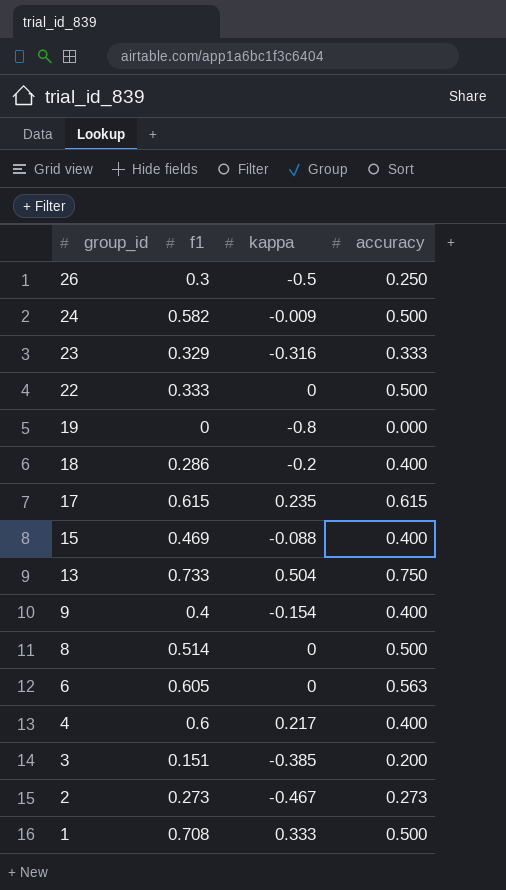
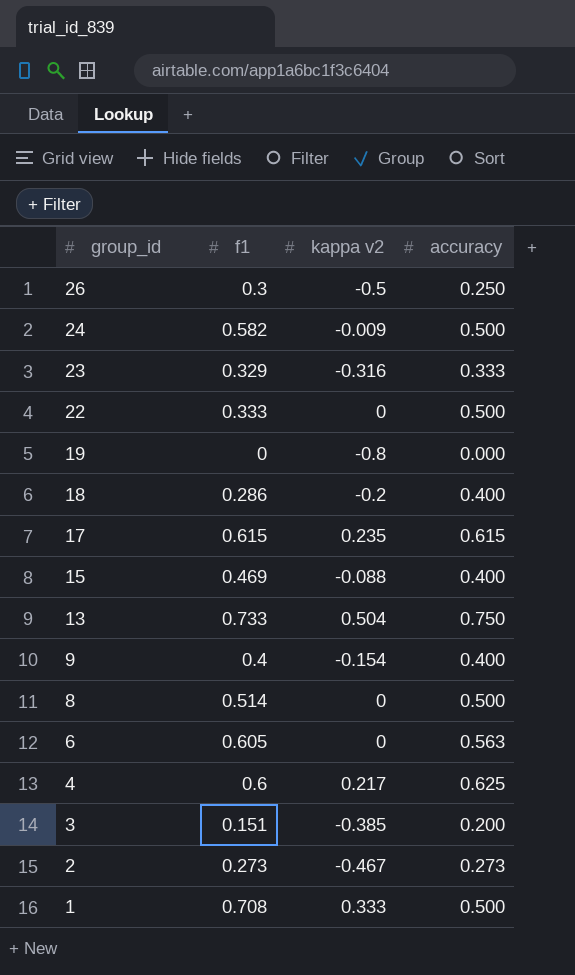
column name: kappa -> kappa v2
4 | accuracy: 0.400 -> 0.625

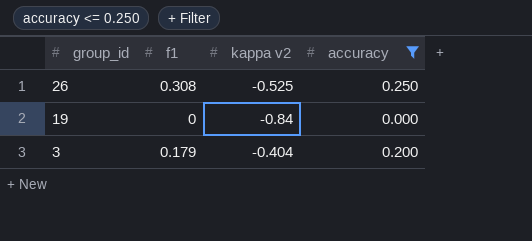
filter: none -> accuracy <= 0.250
26 | f1: 0.3 -> 0.308
26 | kappa v2: -0.5 -> -0.525
19 | kappa v2: -0.8 -> -0.84
3 | f1: 0.151 -> 0.179
3 | kappa v2: -0.385 -> -0.404

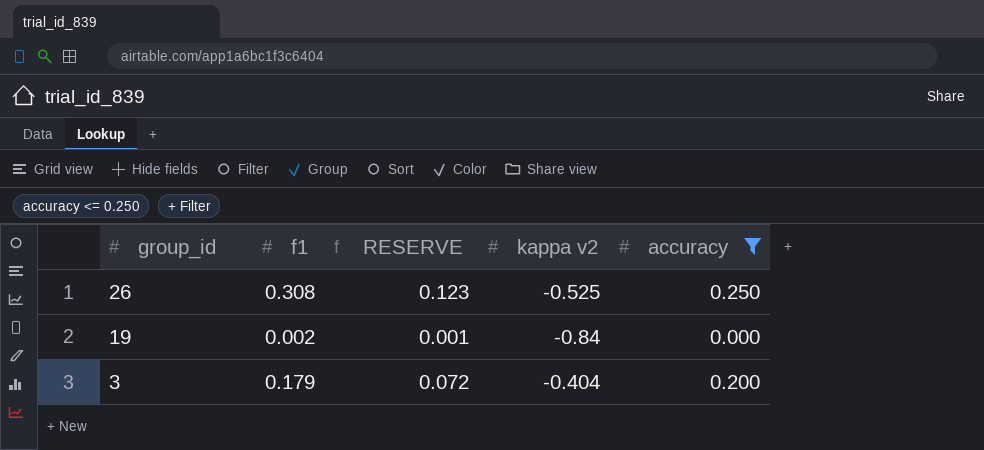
column RESERVE | formula: none -> [f1] * 0.4
19 | f1: 0 -> 0.002

